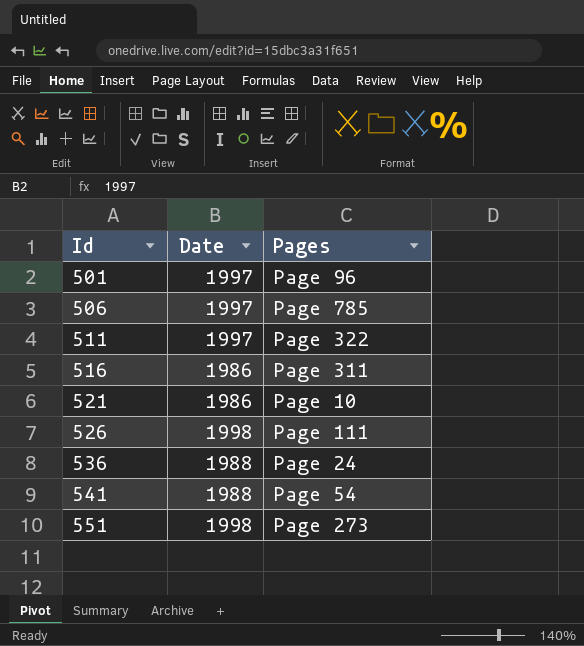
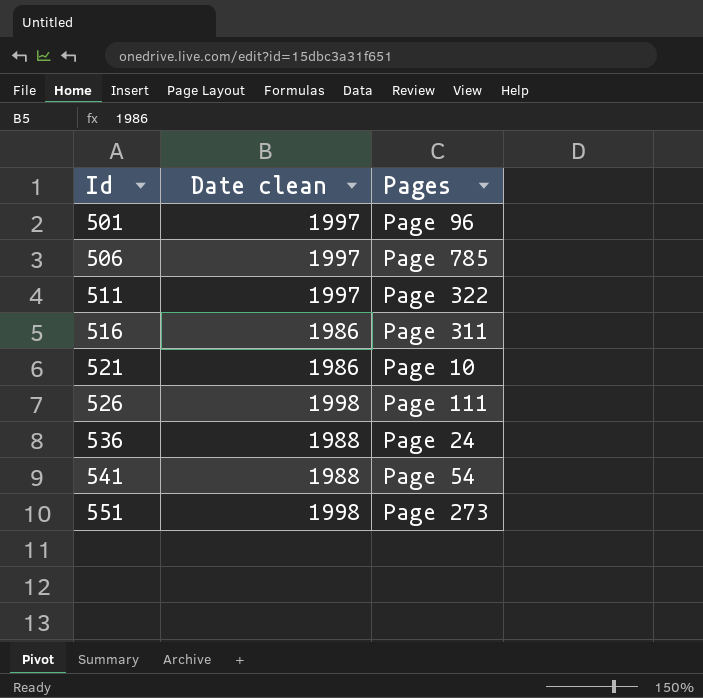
column name: Date -> Date clean

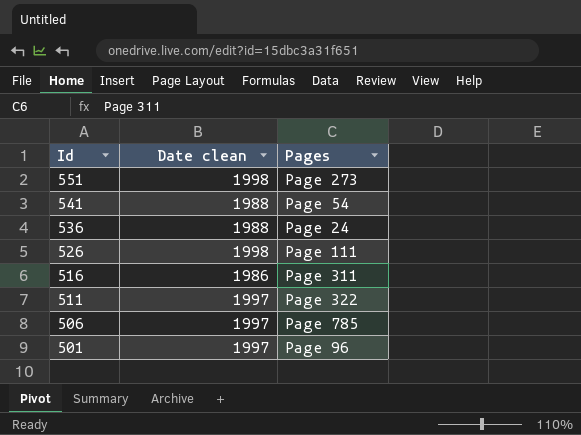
row order: Id ascending -> Id descending
row 521: 1986 | Page 10 -> none

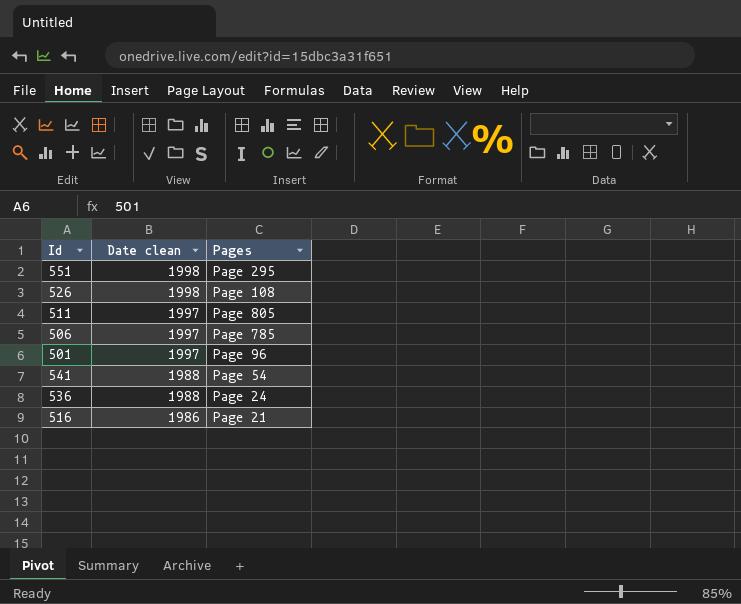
row order: Id descending -> Date clean descending
551 | Pages: Page 273 -> Page 295
526 | Pages: Page 111 -> Page 108
511 | Pages: Page 322 -> Page 805
516 | Pages: Page 311 -> Page 21

